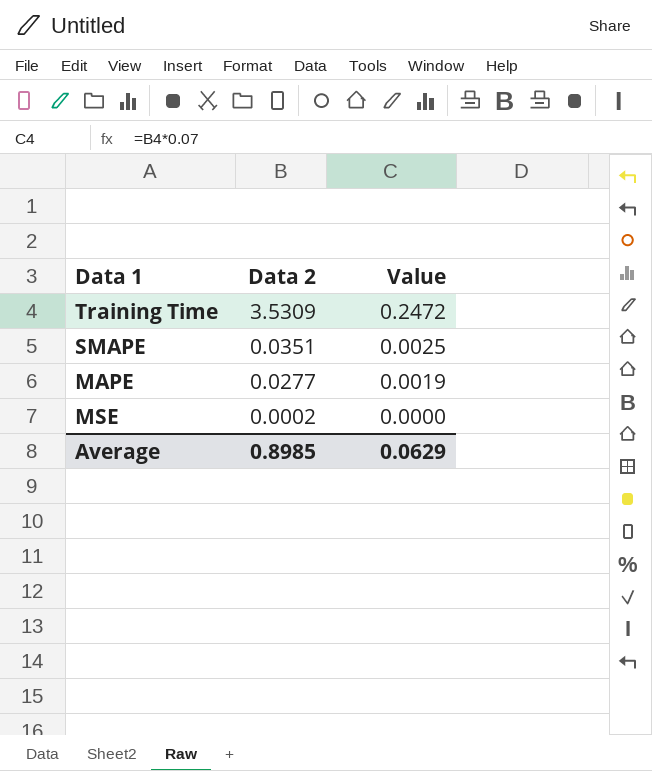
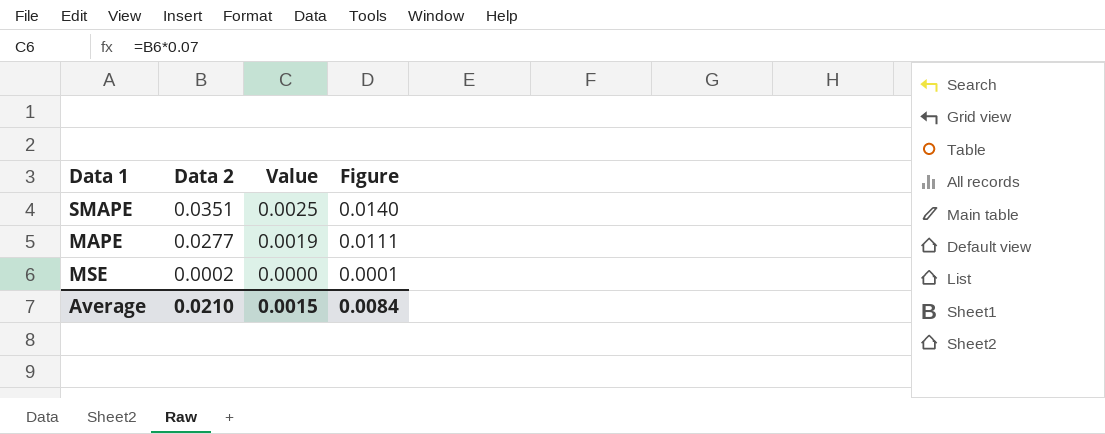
column Figure | formula: none -> [Data 2] * 0.4
row Training Time: 3.5309 | 0.2472 -> none
Average | Data 2: 0.8985 -> 0.0210
Average | Value: 0.0629 -> 0.0015

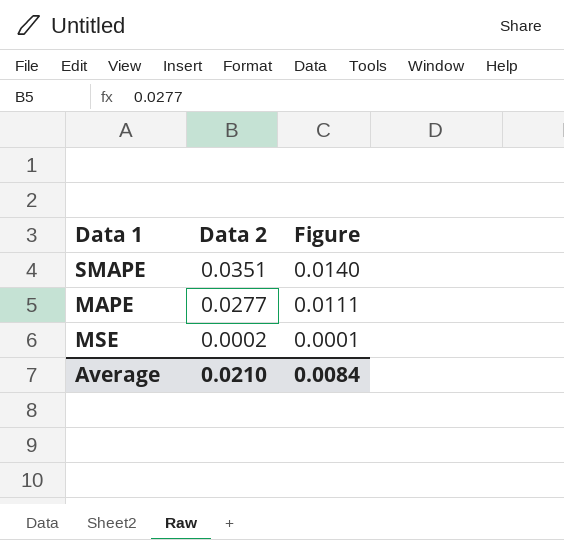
column Value | formula: [Data 2] * 0.07 -> none

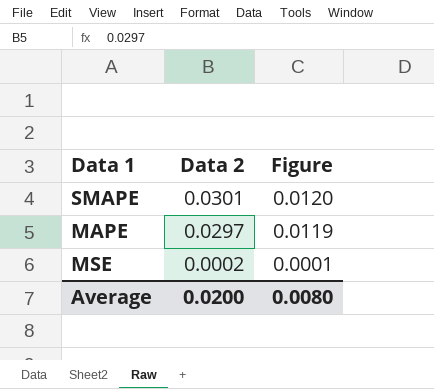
SMAPE | Data 2: 0.0351 -> 0.0301
SMAPE | Figure: 0.0140 -> 0.0120
MAPE | Data 2: 0.0277 -> 0.0297
MAPE | Figure: 0.0111 -> 0.0119
Average | Data 2: 0.0210 -> 0.0200
Average | Figure: 0.0084 -> 0.0080

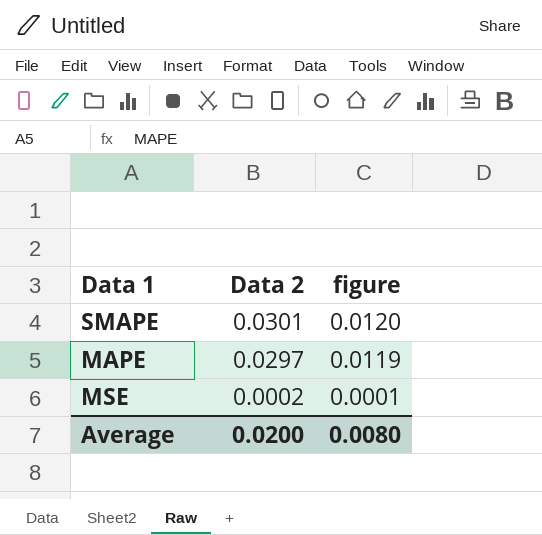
column name: Figure -> figure

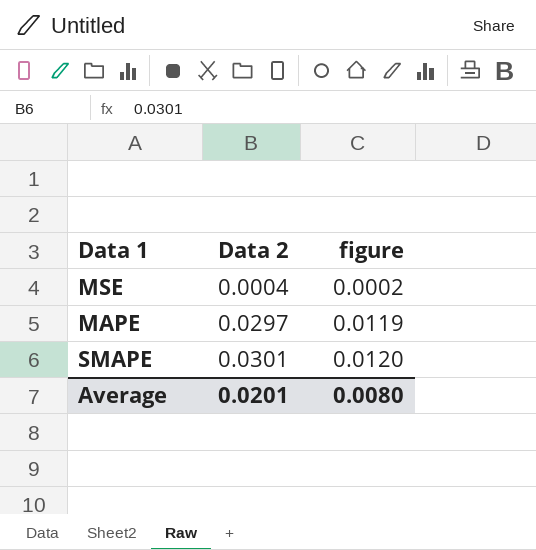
row order: Data 2 descending -> Data 2 ascending
MSE | Data 2: 0.0002 -> 0.0004
MSE | figure: 0.0001 -> 0.0002
Average | Data 2: 0.0200 -> 0.0201

